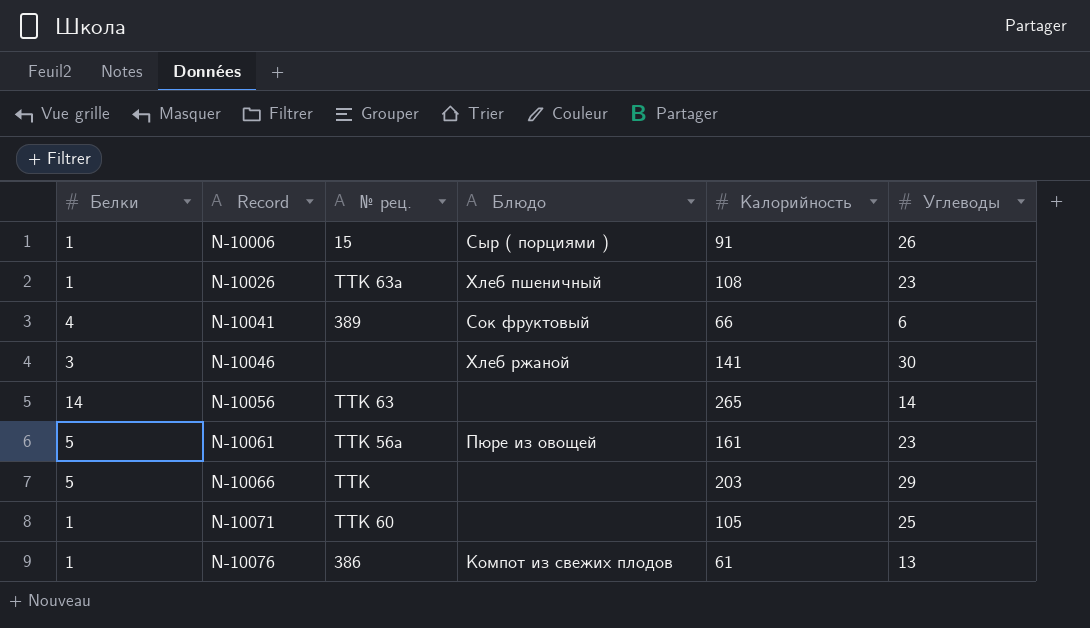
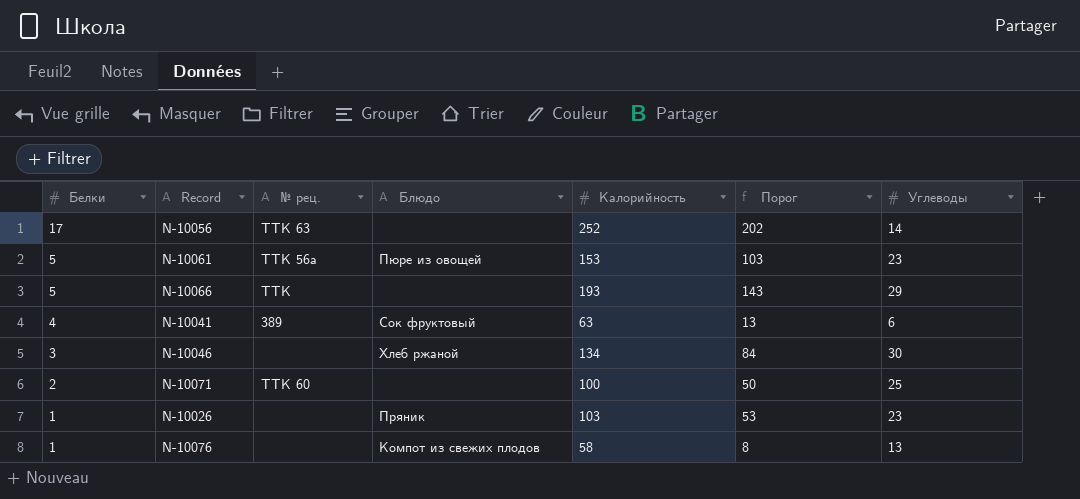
row order: Record ascending -> Белки descending
column Порог | formula: none -> [Калорийность] - 50
row N-10006: 1 | 15 | Сыр ( порциями ) | 91 | 26 -> none
N-10056 | Белки: 14 -> 17
N-10056 | Калорийность: 265 -> 252
N-10061 | Калорийность: 161 -> 153
N-10066 | Калорийность: 203 -> 193
N-10041 | Калорийность: 66 -> 63
N-10046 | Калорийность: 141 -> 134
N-10071 | Белки: 1 -> 2
N-10071 | Калорийность: 105 -> 100
N-10026 | № рец.: ТТК 63а -> none
N-10026 | Блюдо: Хлеб пшеничный -> Пряник
N-10026 | Калорийность: 108 -> 103
N-10076 | № рец.: 386 -> none
N-10076 | Калорийность: 61 -> 58

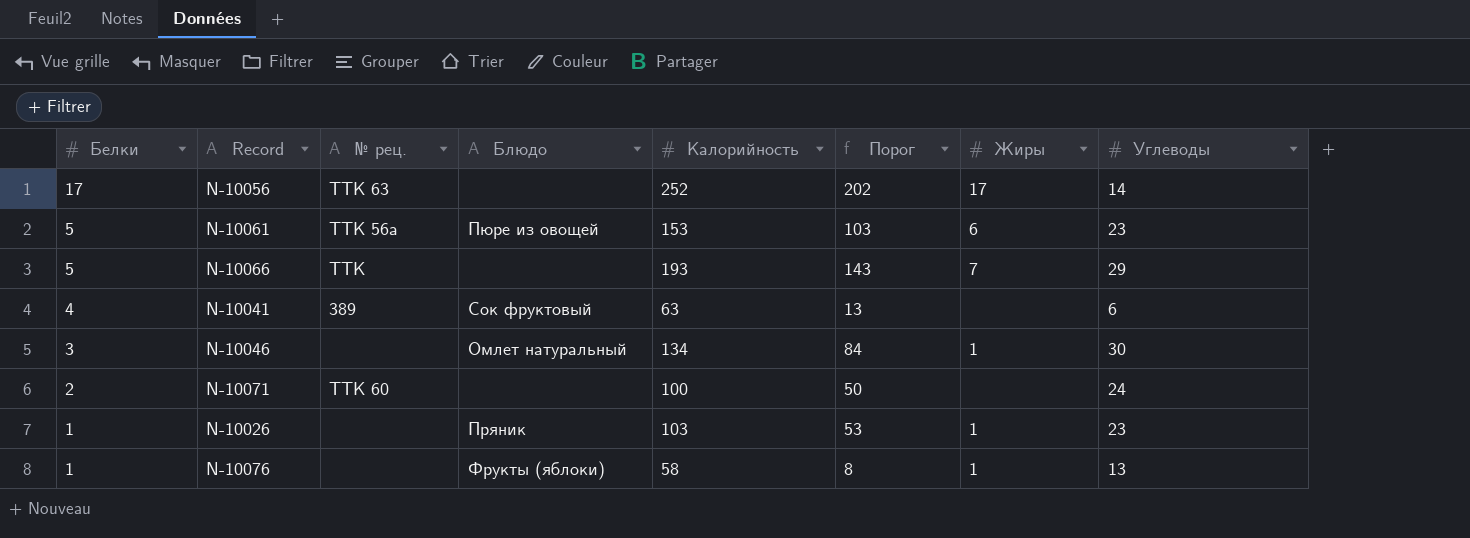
column Жиры | position: none -> 7
N-10046 | Блюдо: Хлеб ржаной -> Омлет натуральный
N-10071 | Углеводы: 25 -> 24
N-10076 | Блюдо: Компот из свежих плодов -> Фрукты (яблоки)

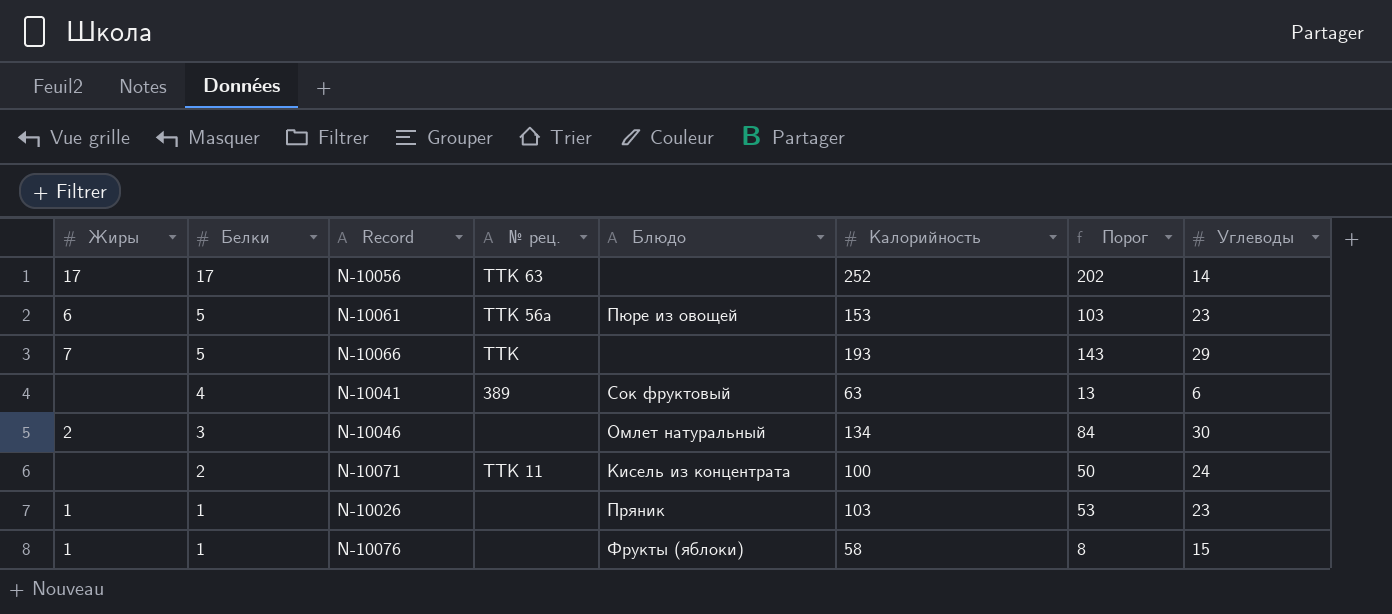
column Жиры | position: 7 -> 1
N-10046 | Жиры: 1 -> 2
N-10071 | № рец.: ТТК 60 -> ТТК 11
N-10071 | Блюдо: none -> Кисель из концентрата
N-10076 | Углеводы: 13 -> 15

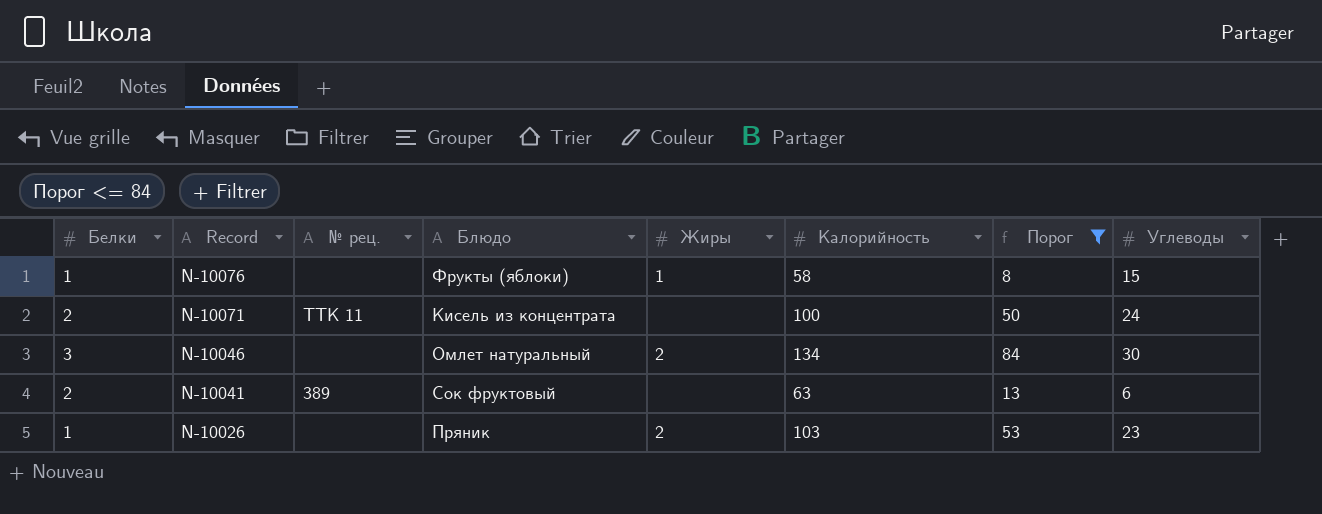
filter: none -> Порог <= 84
row order: Белки descending -> Record descending
column Жиры | position: 1 -> 5
N-10041 | Белки: 4 -> 2
N-10026 | Жиры: 1 -> 2

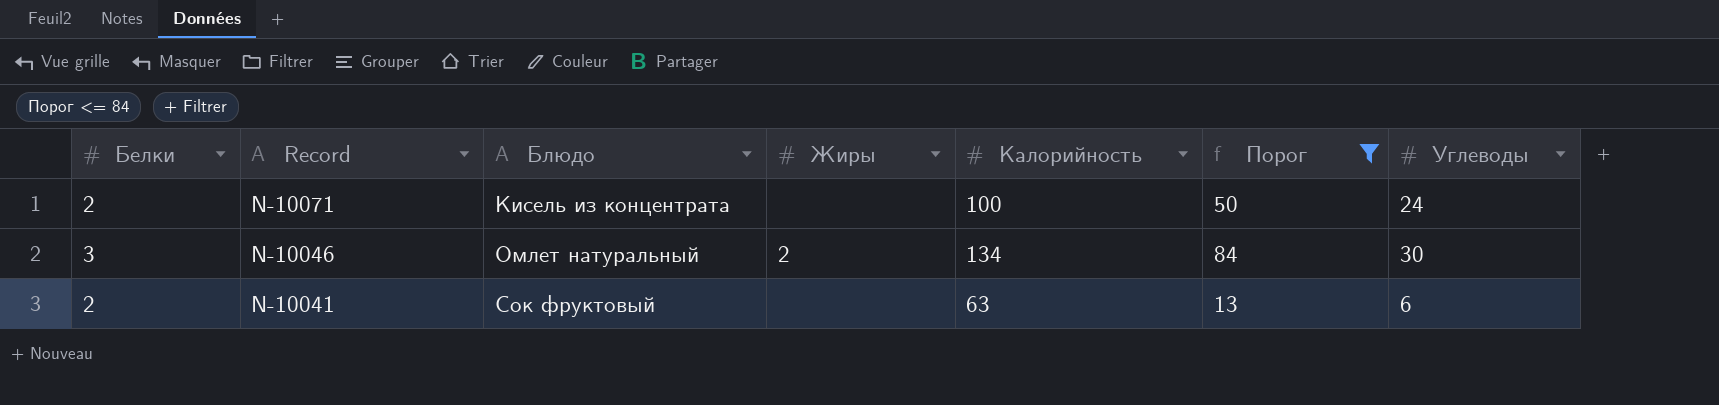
column № рец. | position: 3 -> none
row N-10076: 1 | none | Фрукты (яблоки) | 1 | 58 | 8 | 15 -> none
row N-10026: 1 | none | Пряник | 2 | 103 | 53 | 23 -> none

